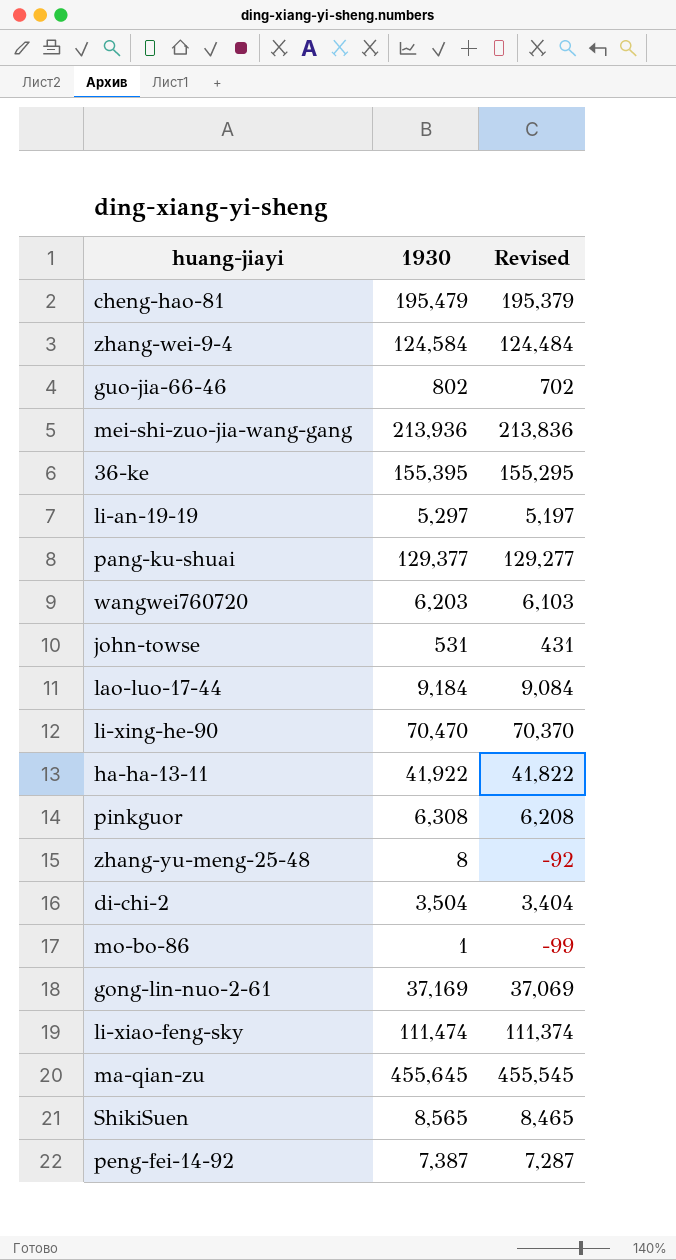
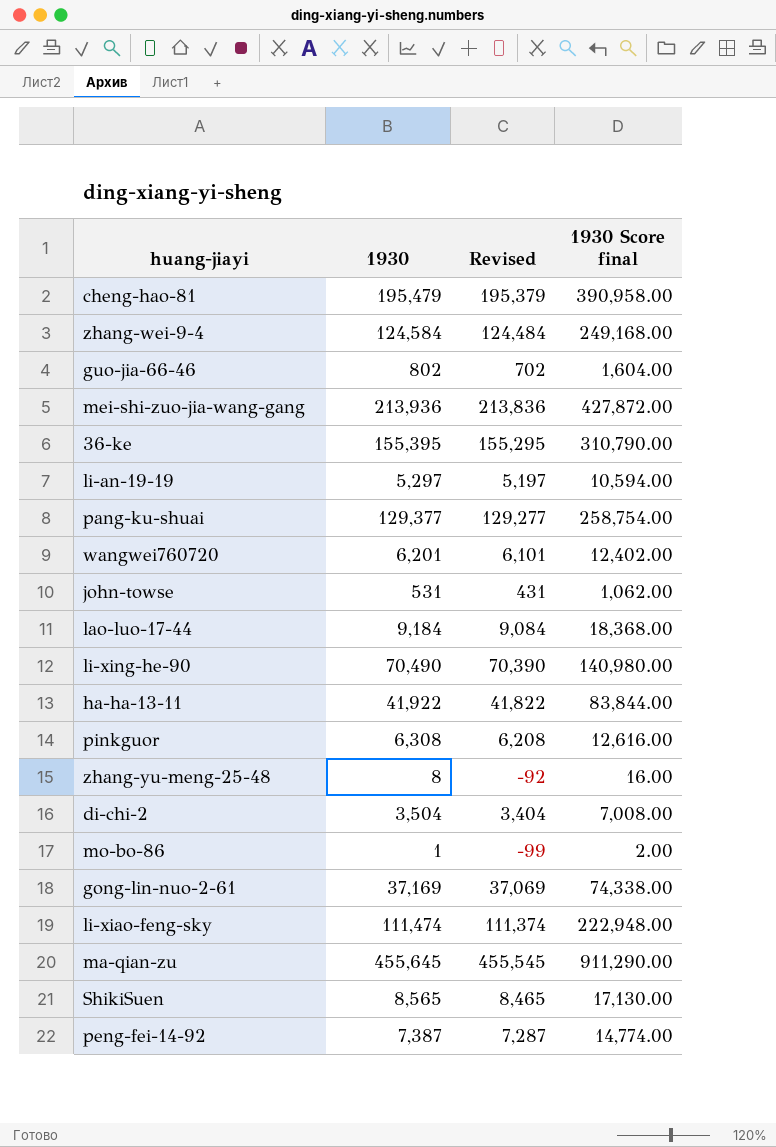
column 1930 Score final | formula: none -> [1930] * 2
wangwei760720 | 1930: 6,203 -> 6,201
wangwei760720 | Revised: 6,103 -> 6,101
li-xing-he-90 | 1930: 70,470 -> 70,490
li-xing-he-90 | Revised: 70,370 -> 70,390

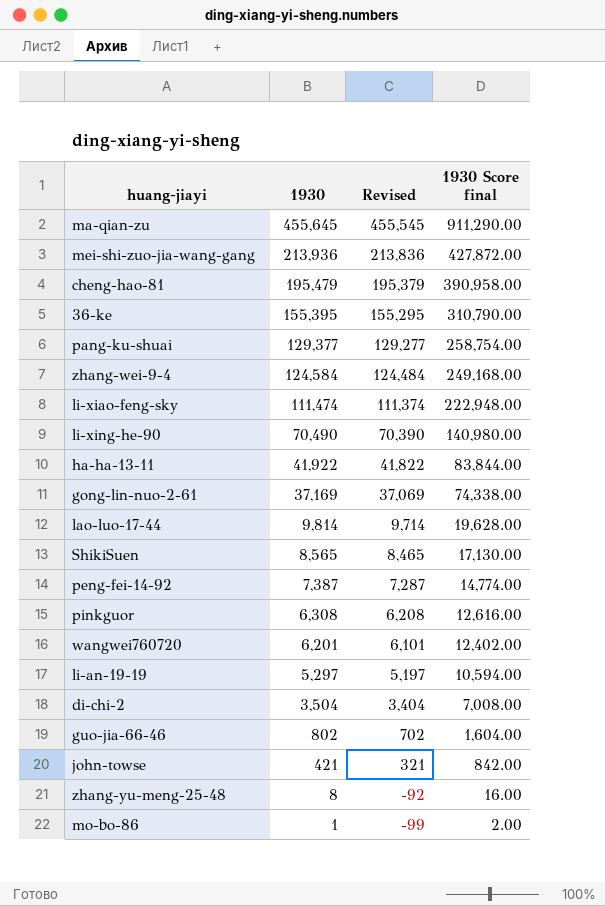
row order: none -> 1930 descending
lao-luo-17-44 | 1930: 9,184 -> 9,814
lao-luo-17-44 | Revised: 9,084 -> 9,714
lao-luo-17-44 | 1930 Score final: 18,368.00 -> 19,628.00
john-towse | 1930: 531 -> 421
john-towse | Revised: 431 -> 321
john-towse | 1930 Score final: 1,062.00 -> 842.00

